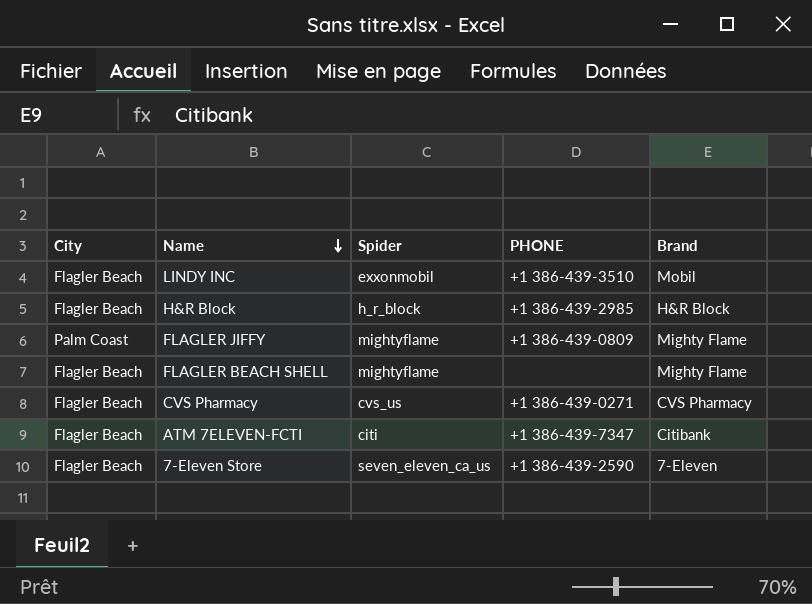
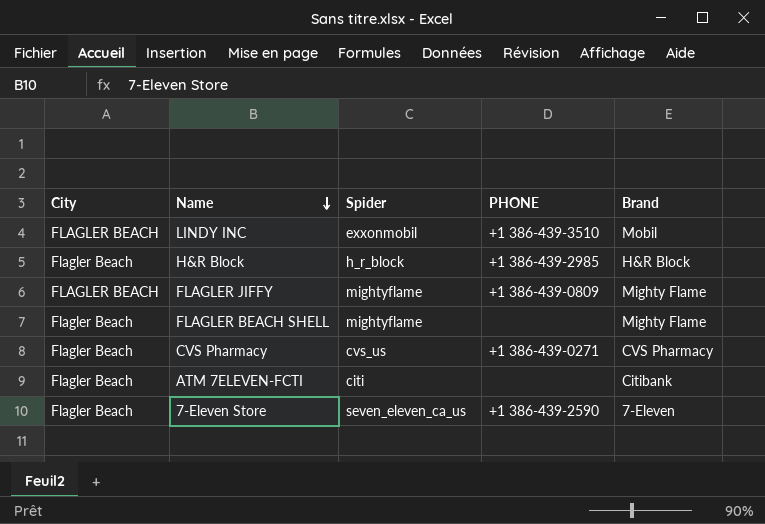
LINDY INC | City: Flagler Beach -> FLAGLER BEACH
FLAGLER JIFFY | City: Palm Coast -> FLAGLER BEACH
ATM 7ELEVEN-FCTI | PHONE: +1 386-439-7347 -> none

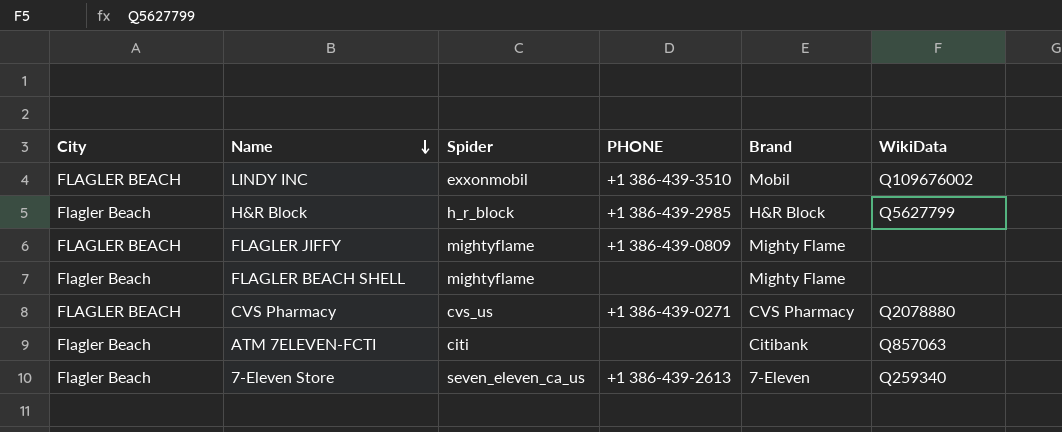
column WikiData | position: none -> 6
CVS Pharmacy | City: Flagler Beach -> FLAGLER BEACH
7-Eleven Store | PHONE: +1 386-439-2590 -> +1 386-439-2613

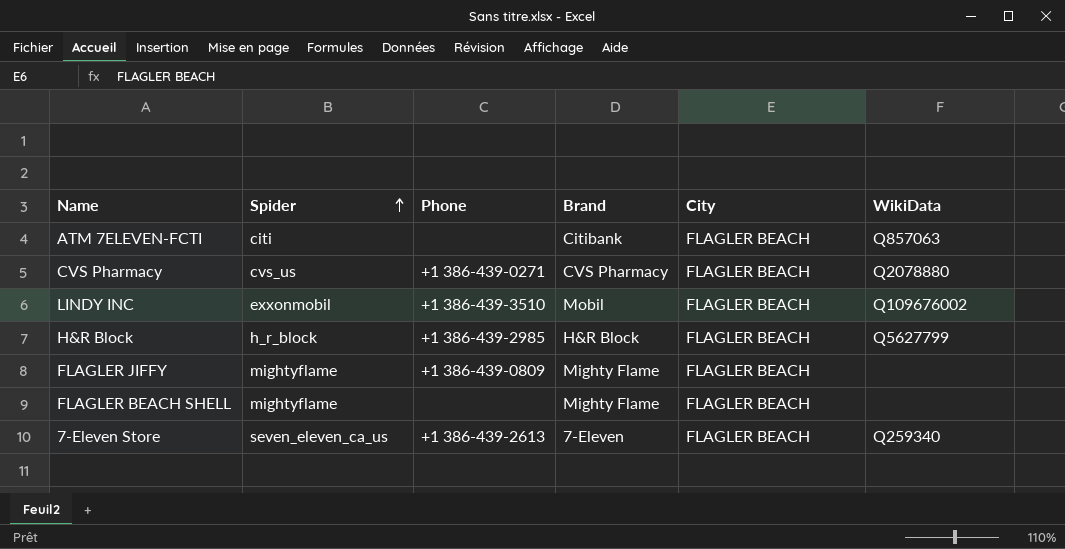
row order: Name descending -> Spider ascending
column name: PHONE -> Phone
column City | position: 1 -> 5
ATM 7ELEVEN-FCTI | City: Flagler Beach -> FLAGLER BEACH
H&R Block | City: Flagler Beach -> FLAGLER BEACH
FLAGLER BEACH SHELL | City: Flagler Beach -> FLAGLER BEACH
7-Eleven Store | City: Flagler Beach -> FLAGLER BEACH

